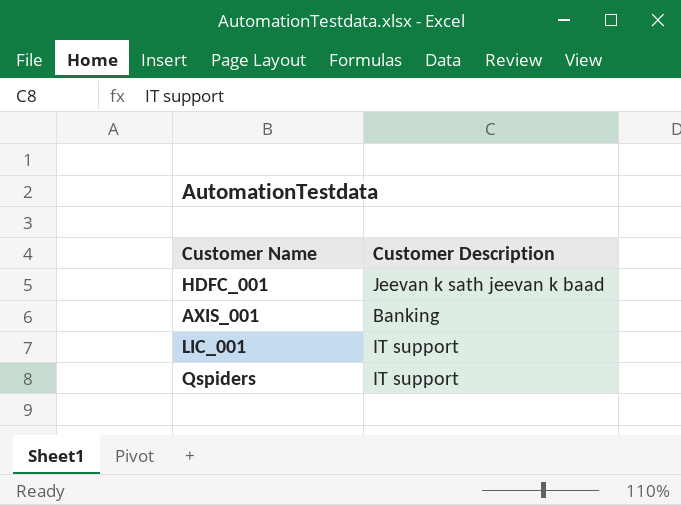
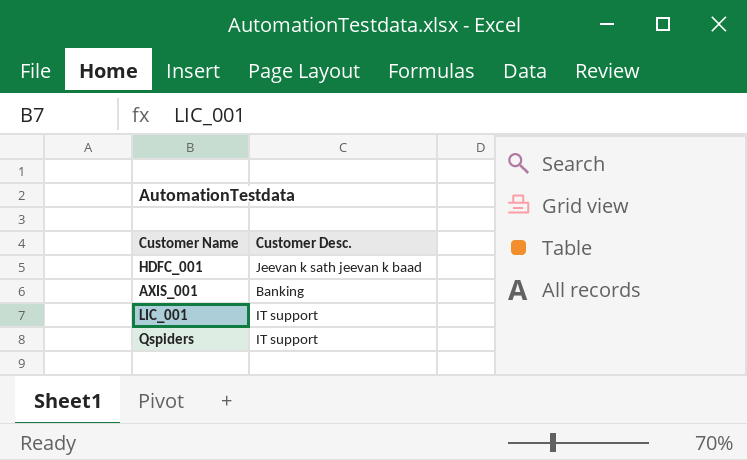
column name: Customer Description -> Customer Desc.

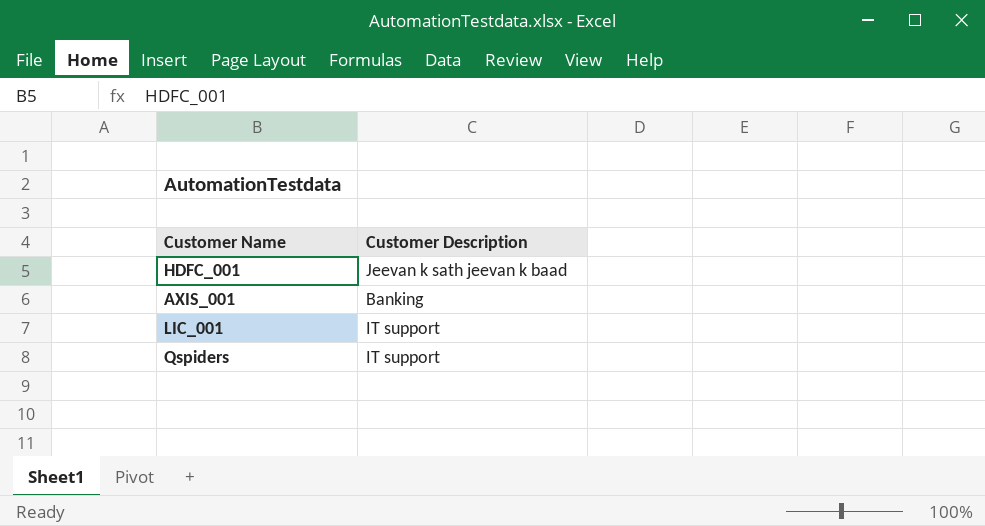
column name: Customer Desc. -> Customer Description

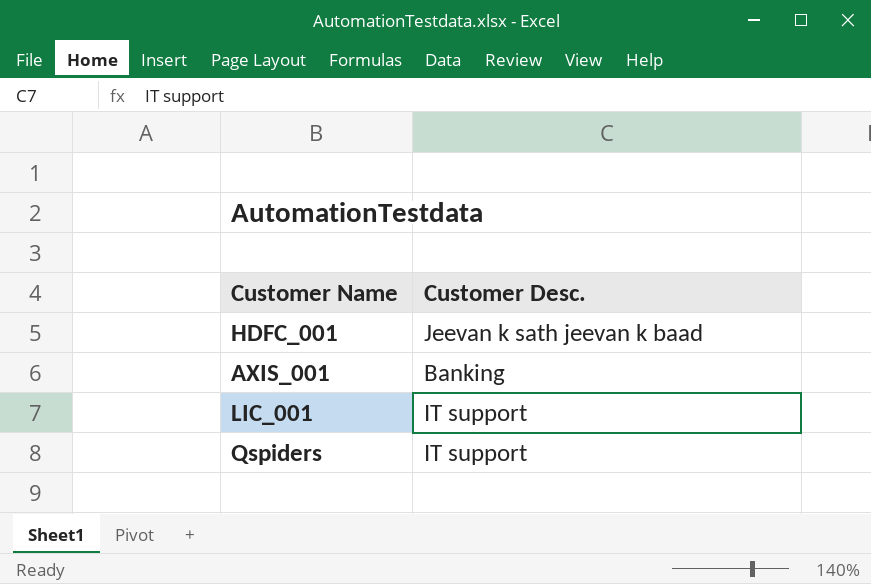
column name: Customer Description -> Customer Desc.

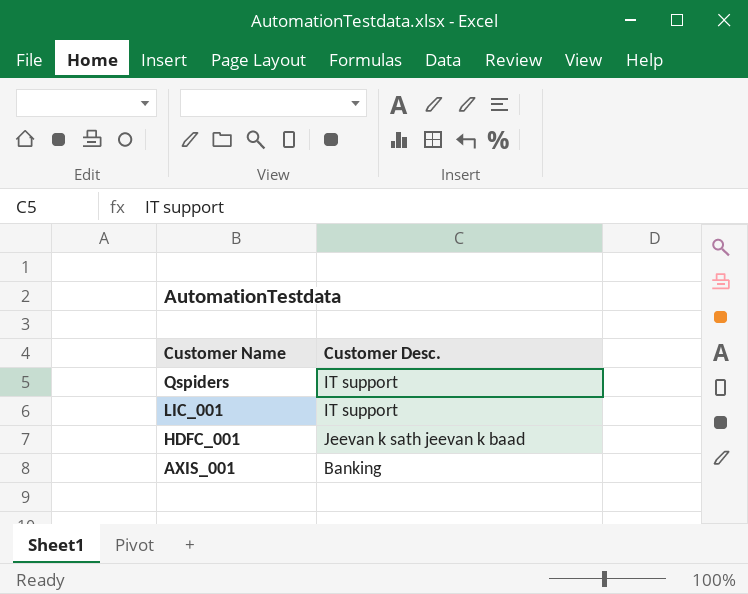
row order: none -> Customer Name descending

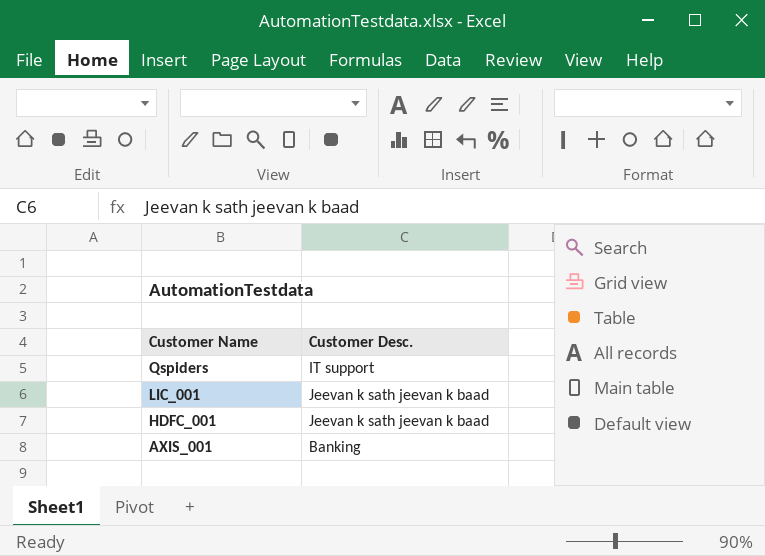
LIC_001 | Customer Desc.: IT support -> Jeevan k sath jeevan k baad

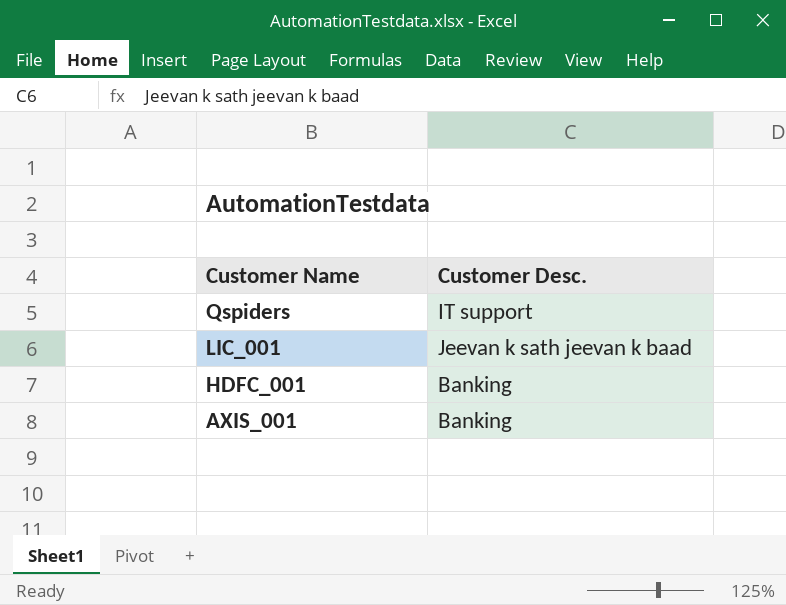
HDFC_001 | Customer Desc.: Jeevan k sath jeevan k baad -> Banking

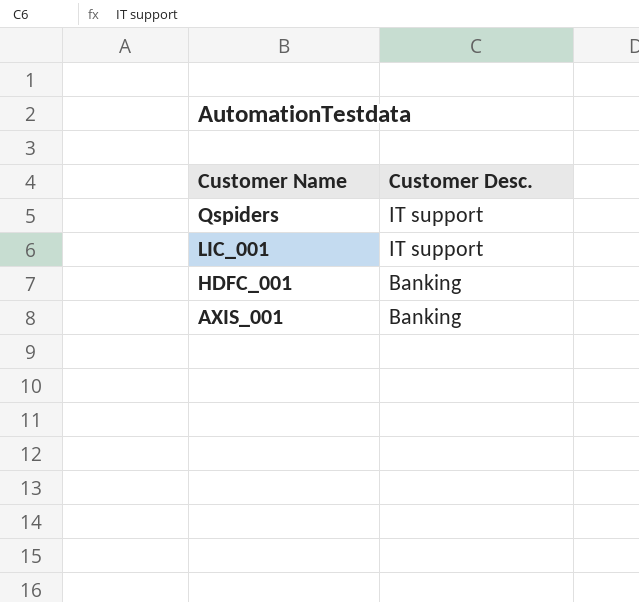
LIC_001 | Customer Desc.: Jeevan k sath jeevan k baad -> IT support

